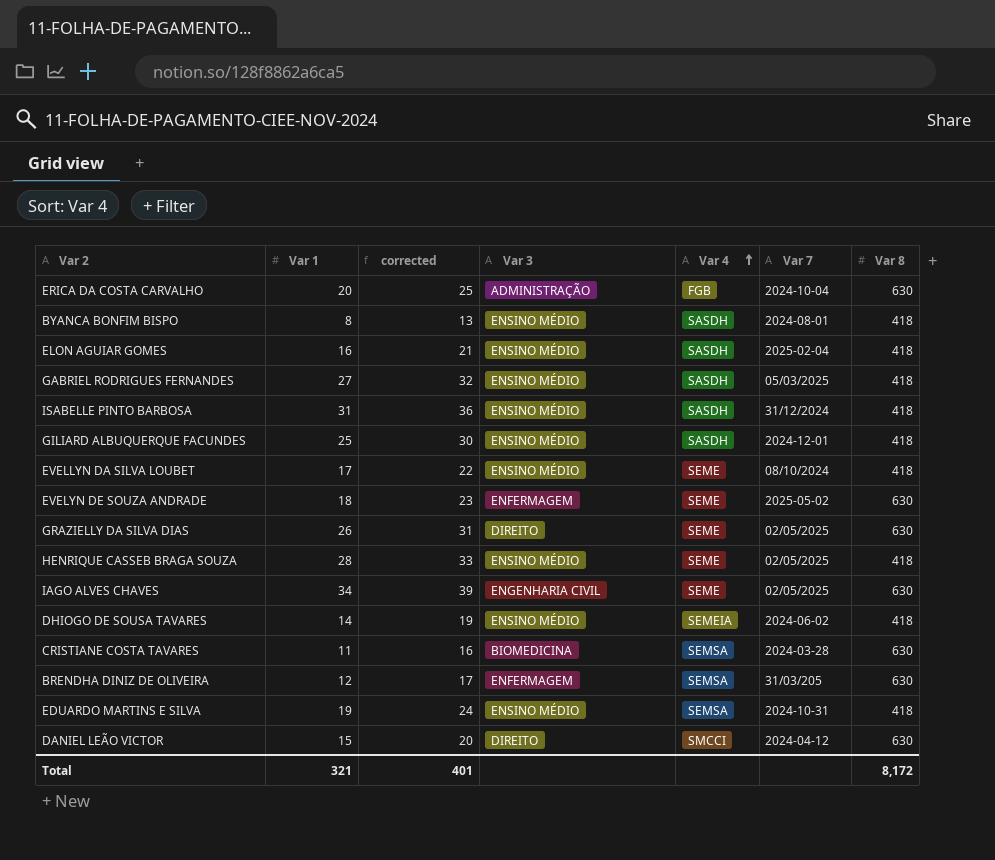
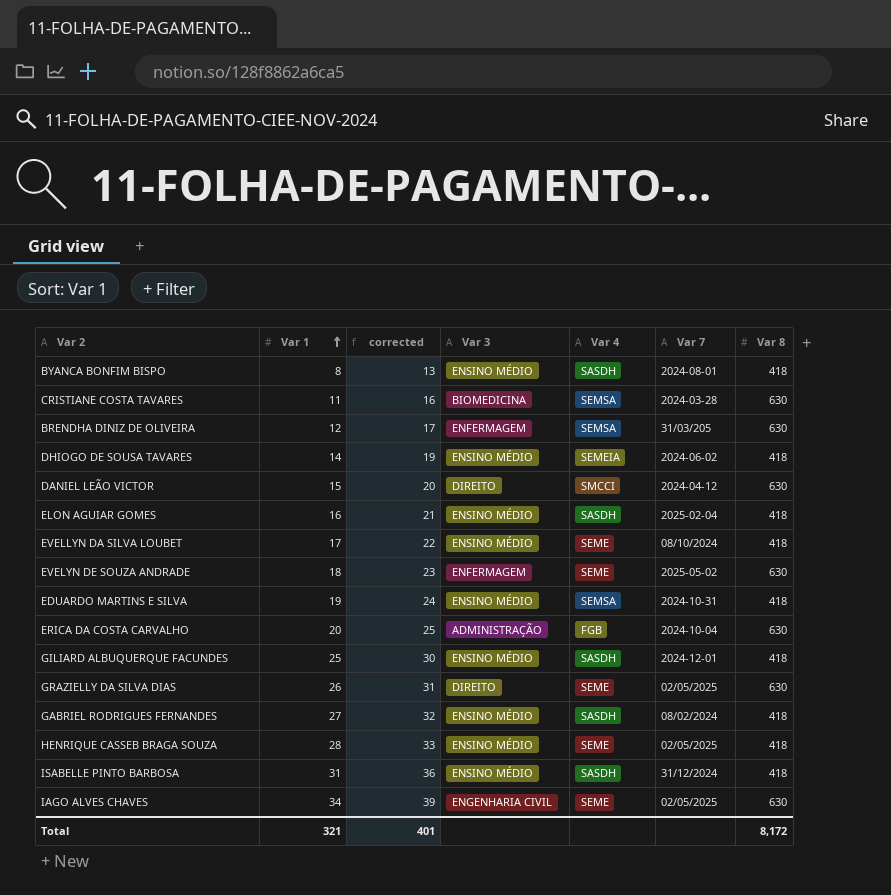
row order: Var 4 ascending -> Var 1 ascending
GABRIEL RODRIGUES FERNANDES | Var 7: 05/03/2025 -> 08/02/2024

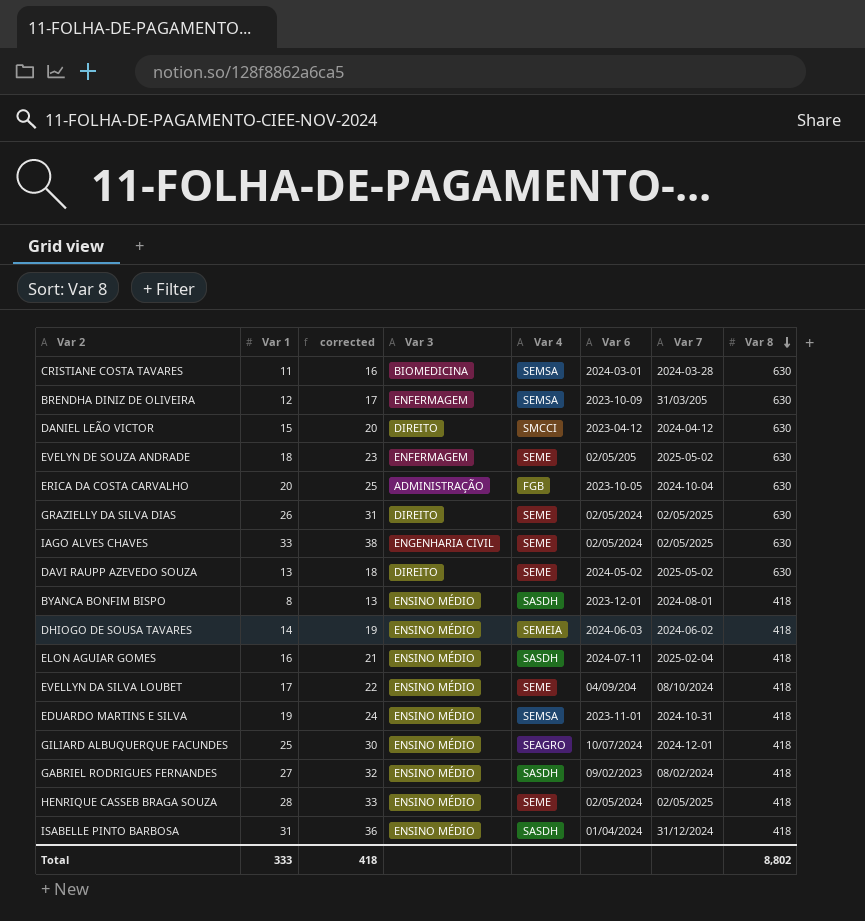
row order: Var 1 ascending -> Var 8 descending
column Var 6 | position: none -> 6
IAGO ALVES CHAVES | Var 1: 34 -> 33
IAGO ALVES CHAVES | corrected: 39 -> 38
row DAVI RAUPP AZEVEDO SOUZA: none -> 13 | 18 | DIREITO | SEME | 2024-05-02 | 2025-05-02 | 630
GILIARD ALBUQUERQUE FACUNDES | Var 4: SASDH -> SEAGRO
Total | Var 1: 321 -> 333
Total | corrected: 401 -> 418
Total | Var 8: 8,172 -> 8,802

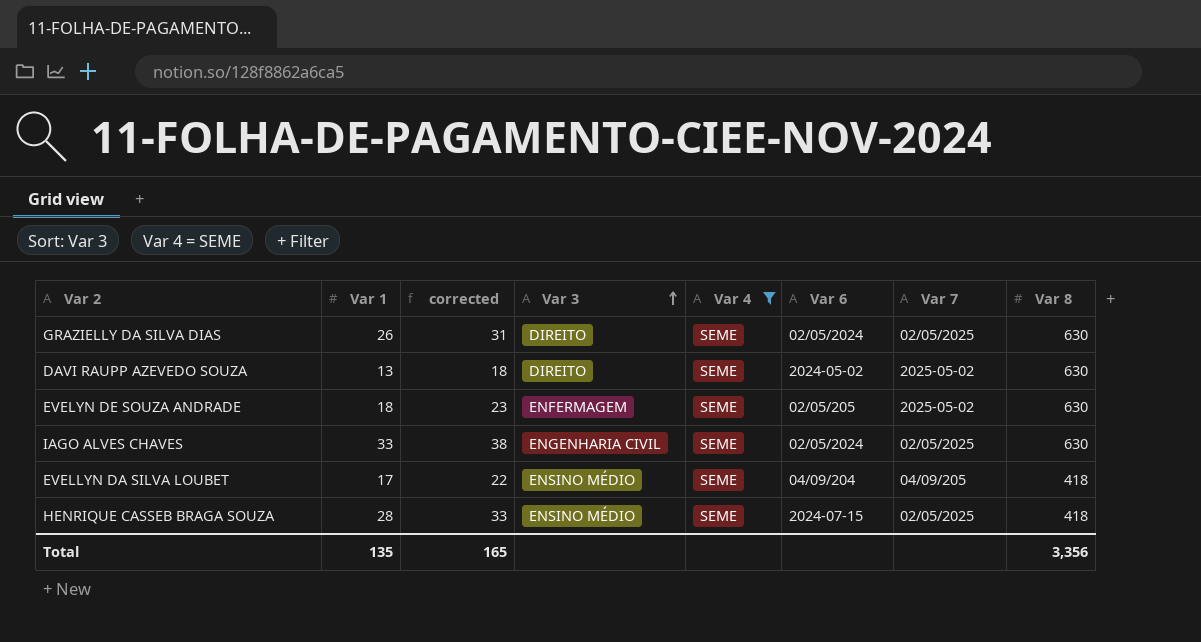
filter: none -> Var 4 = SEME
row order: Var 8 descending -> Var 3 ascending
EVELLYN DA SILVA LOUBET | Var 7: 08/10/2024 -> 04/09/205
HENRIQUE CASSEB BRAGA SOUZA | Var 6: 02/05/2024 -> 2024-07-15
Total | Var 1: 333 -> 135
Total | corrected: 418 -> 165
Total | Var 8: 8,802 -> 3,356

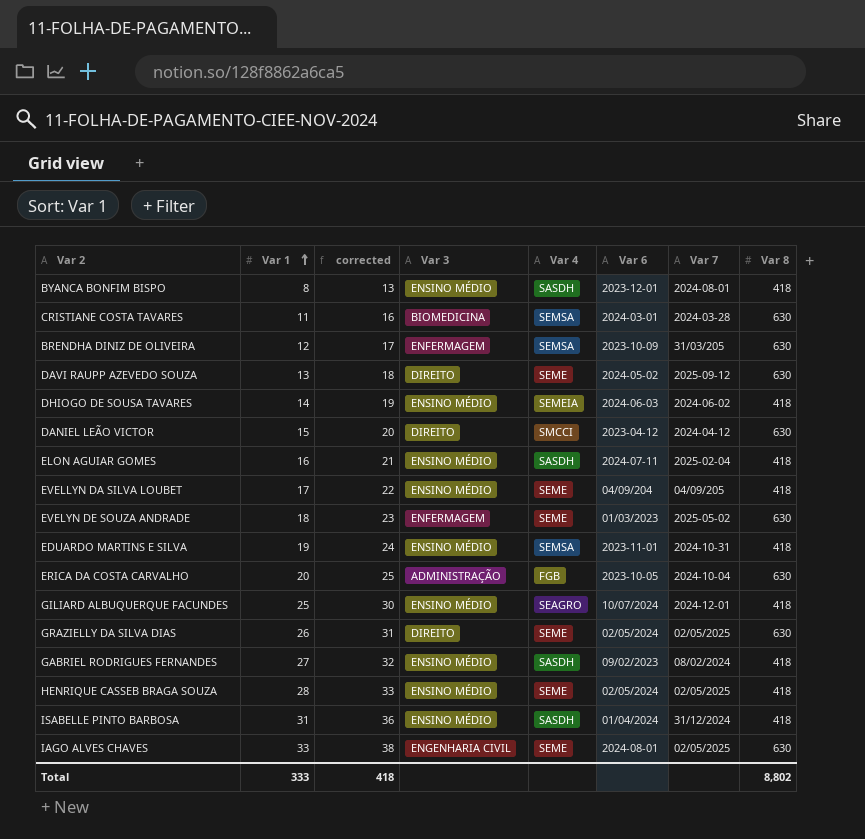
filter: Var 4 = SEME -> none
row order: Var 3 ascending -> Var 1 ascending
DAVI RAUPP AZEVEDO SOUZA | Var 7: 2025-05-02 -> 2025-09-12
EVELYN DE SOUZA ANDRADE | Var 6: 02/05/205 -> 01/03/2023
HENRIQUE CASSEB BRAGA SOUZA | Var 6: 2024-07-15 -> 02/05/2024
IAGO ALVES CHAVES | Var 6: 02/05/2024 -> 2024-08-01
Total | Var 1: 135 -> 333
Total | corrected: 165 -> 418
Total | Var 8: 3,356 -> 8,802

